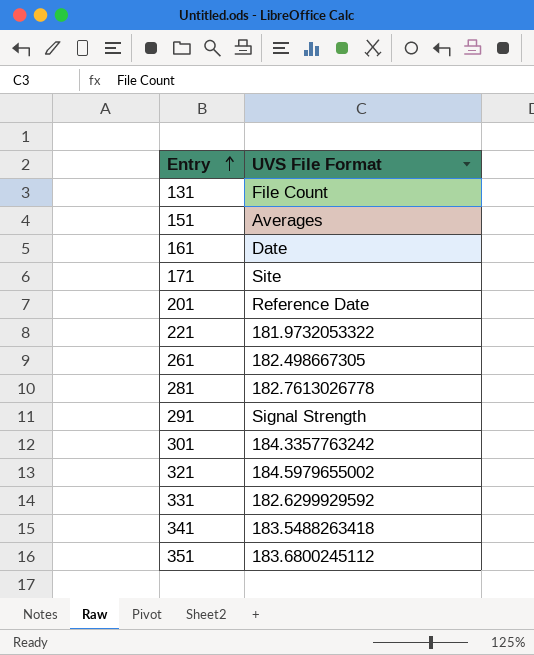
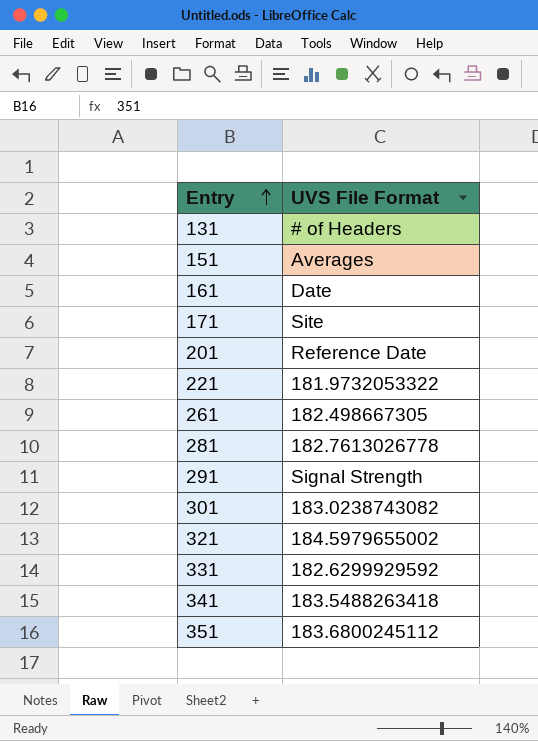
131 | UVS File Format: File Count -> # of Headers
301 | UVS File Format: 184.3357763242 -> 183.0238743082

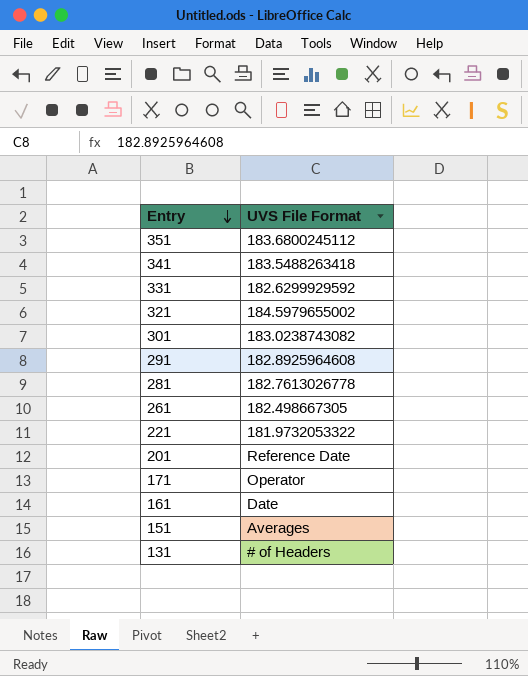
row order: Entry ascending -> Entry descending
291 | UVS File Format: Signal Strength -> 182.8925964608
171 | UVS File Format: Site -> Operator

